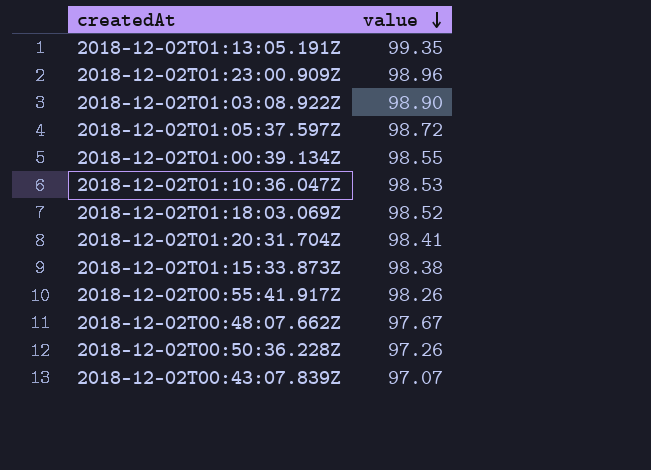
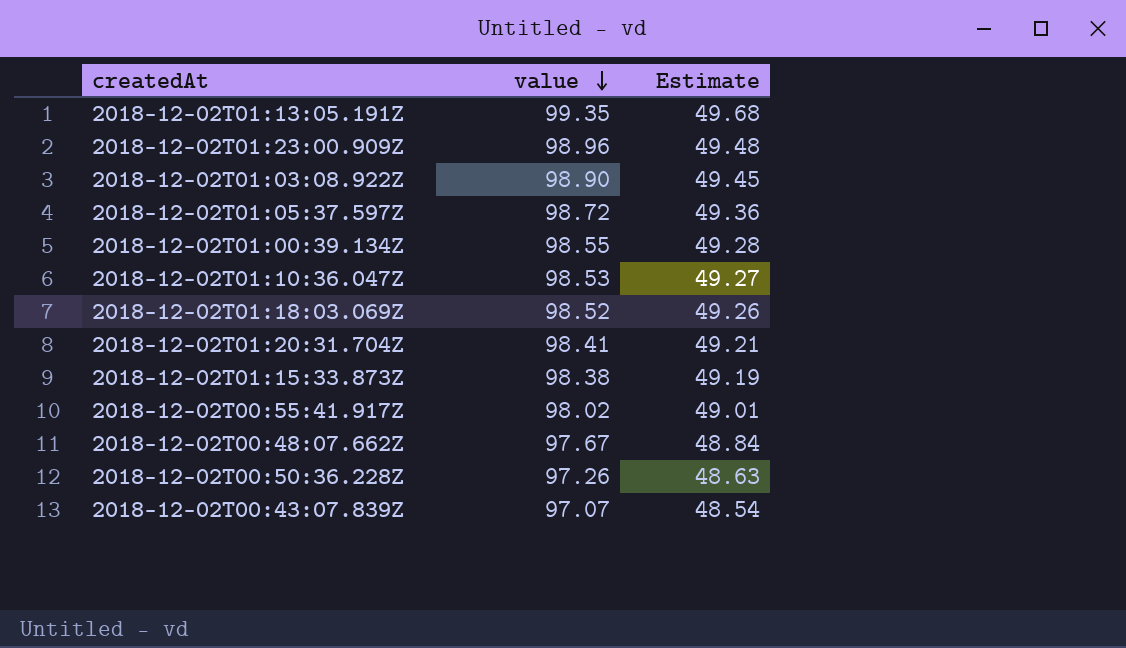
column Estimate | formula: none -> [value] * 0.5
2018-12-02T00:55:41.917Z | value: 98.26 -> 98.02

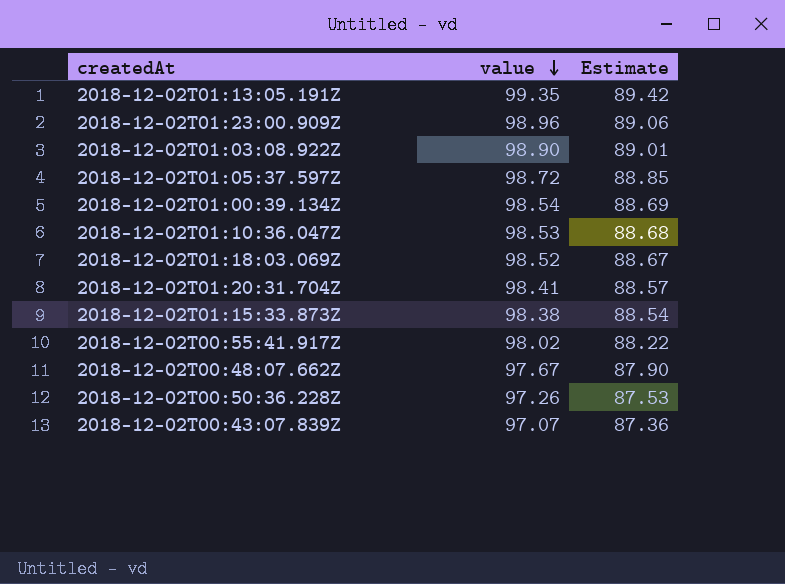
column Estimate | formula: [value] * 0.5 -> [value] * 0.9
2018-12-02T01:00:39.134Z | value: 98.55 -> 98.54

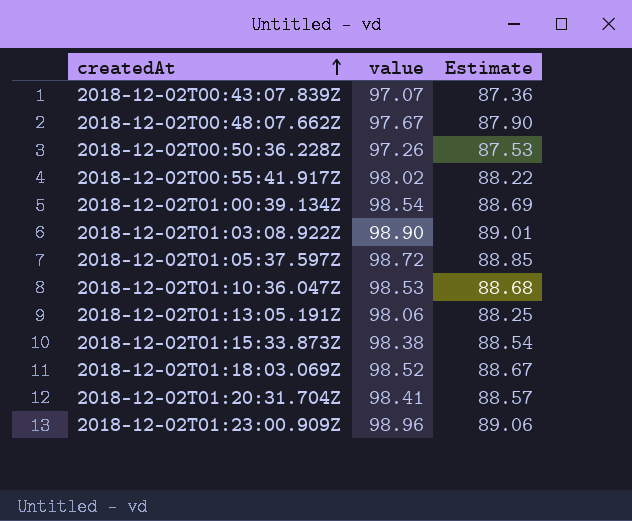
row order: value descending -> createdAt ascending
2018-12-02T01:13:05.191Z | value: 99.35 -> 98.06
2018-12-02T01:13:05.191Z | Estimate: 89.42 -> 88.25

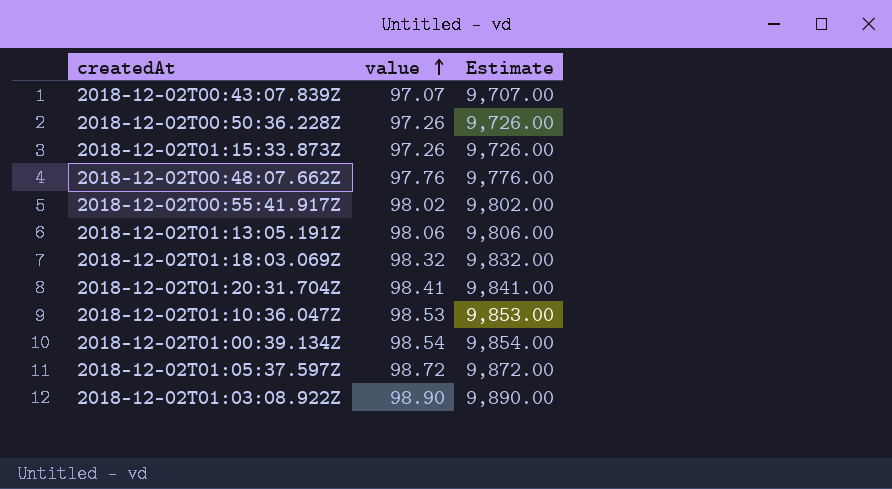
row order: createdAt ascending -> value ascending
column Estimate | formula: [value] * 0.9 -> [value] * 100
row 2018-12-02T01:23:00.909Z: 98.96 | 89.06 -> none
2018-12-02T01:15:33.873Z | value: 98.38 -> 97.26
2018-12-02T00:48:07.662Z | value: 97.67 -> 97.76
2018-12-02T01:18:03.069Z | value: 98.52 -> 98.32

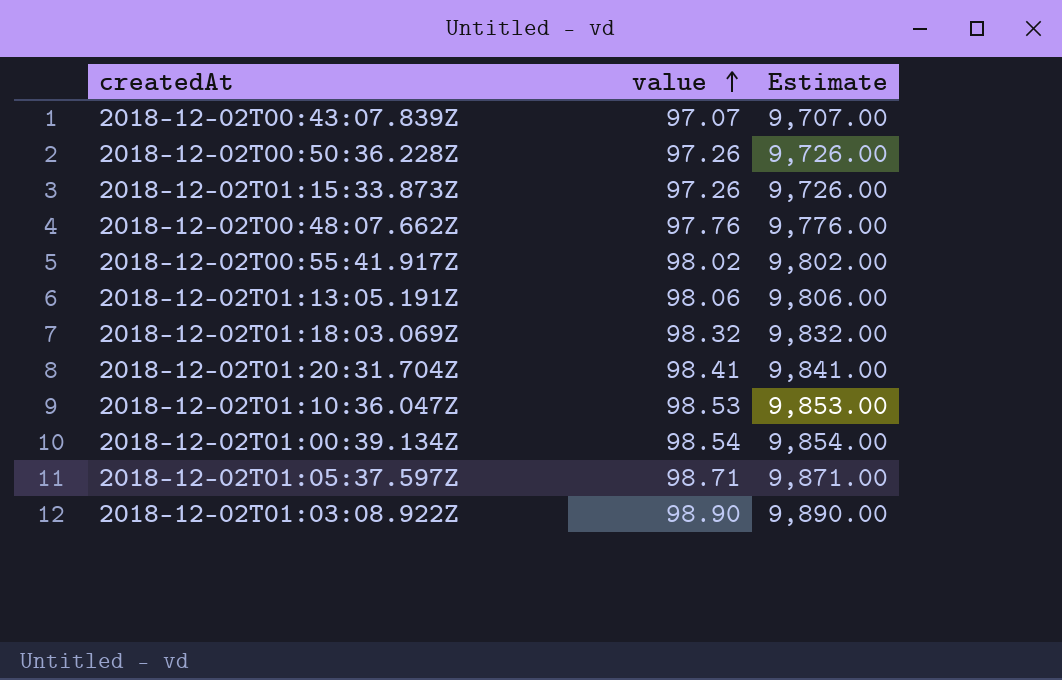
2018-12-02T01:05:37.597Z | value: 98.72 -> 98.71
2018-12-02T01:05:37.597Z | Estimate: 9,872.00 -> 9,871.00

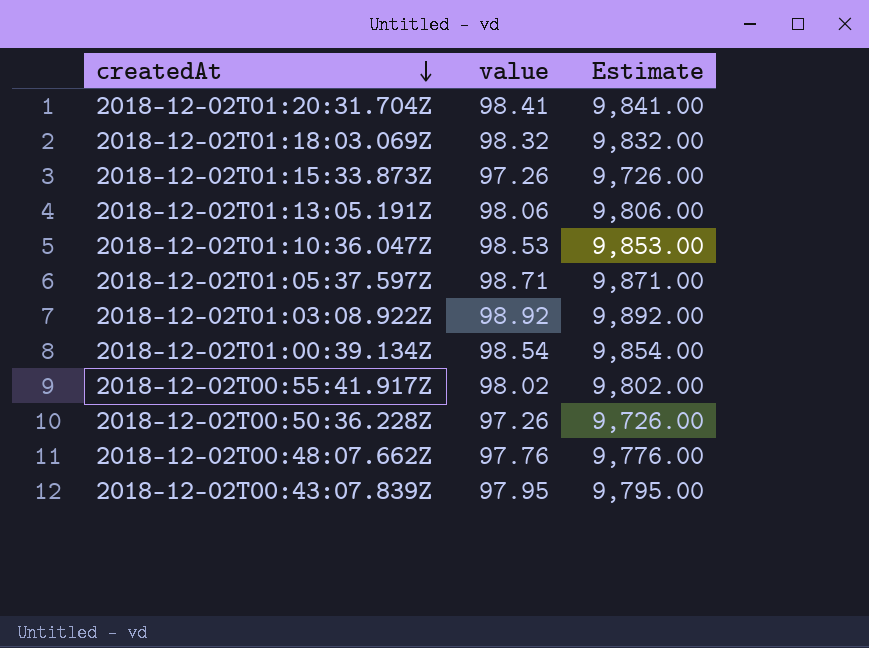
row order: value ascending -> createdAt descending
2018-12-02T01:03:08.922Z | value: 98.90 -> 98.92
2018-12-02T01:03:08.922Z | Estimate: 9,890.00 -> 9,892.00
2018-12-02T00:43:07.839Z | value: 97.07 -> 97.95
2018-12-02T00:43:07.839Z | Estimate: 9,707.00 -> 9,795.00

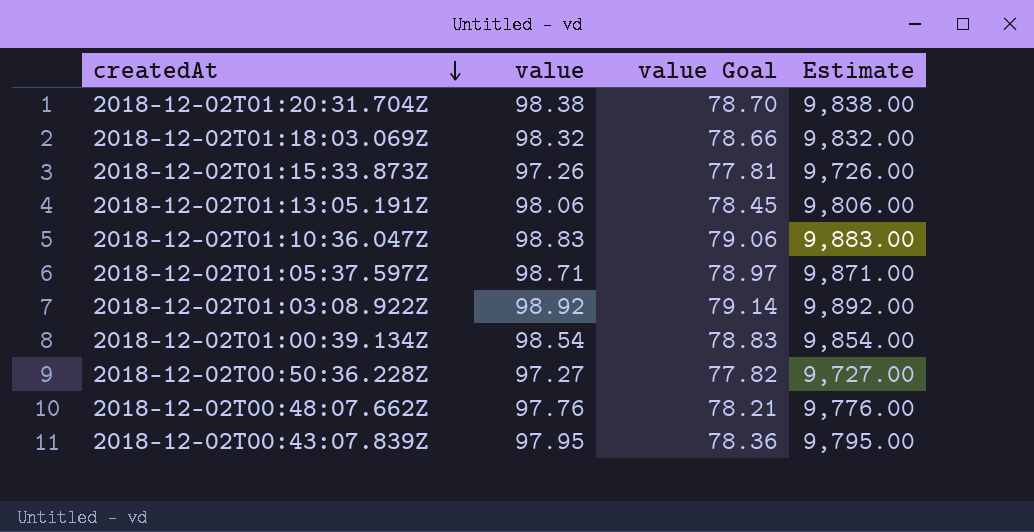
column value Goal | formula: none -> [value] * 0.8
row 2018-12-02T00:55:41.917Z: 98.02 | 9,802.00 -> none
2018-12-02T01:20:31.704Z | value: 98.41 -> 98.38
2018-12-02T01:20:31.704Z | Estimate: 9,841.00 -> 9,838.00
2018-12-02T01:10:36.047Z | value: 98.53 -> 98.83
2018-12-02T01:10:36.047Z | Estimate: 9,853.00 -> 9,883.00
2018-12-02T00:50:36.228Z | value: 97.26 -> 97.27
2018-12-02T00:50:36.228Z | Estimate: 9,726.00 -> 9,727.00

